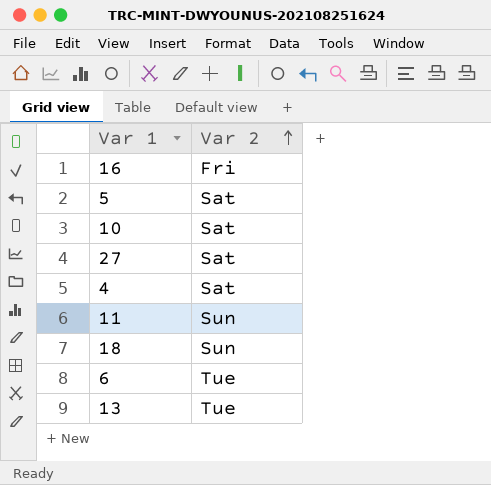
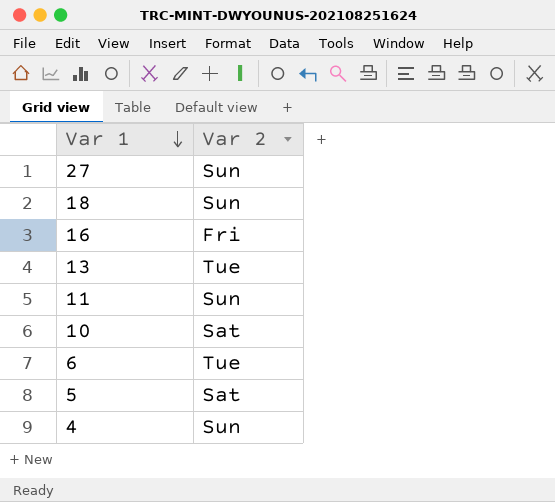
row order: Var 2 ascending -> Var 1 descending
27 | Var 2: Sat -> Sun
4 | Var 2: Sat -> Sun

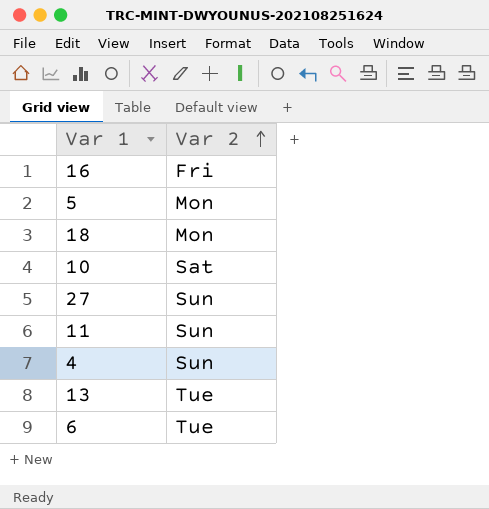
row order: Var 1 descending -> Var 2 ascending
5 | Var 2: Sat -> Mon
18 | Var 2: Sun -> Mon

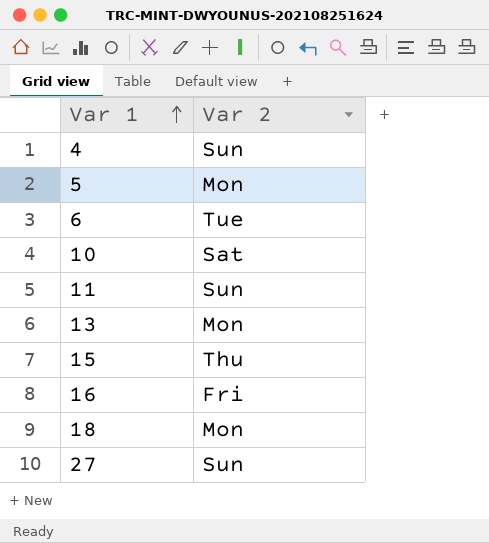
row order: Var 2 ascending -> Var 1 ascending
13 | Var 2: Tue -> Mon
row 15: none -> Thu

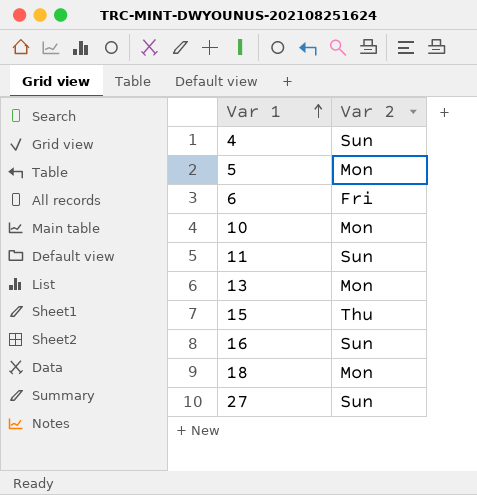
6 | Var 2: Tue -> Fri
10 | Var 2: Sat -> Mon
16 | Var 2: Fri -> Sun

